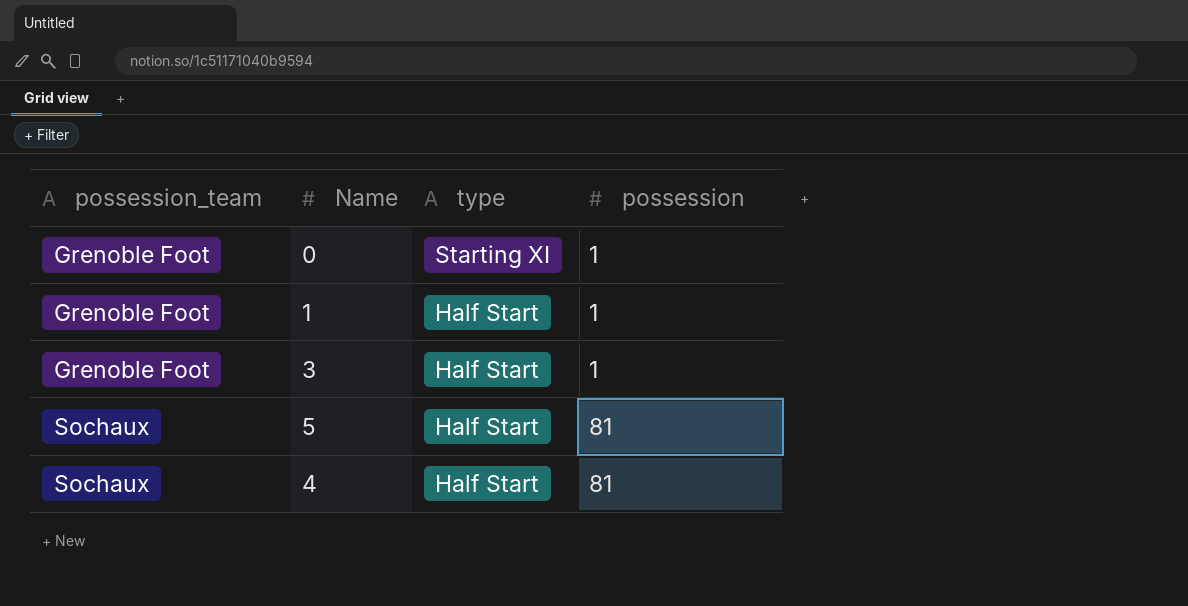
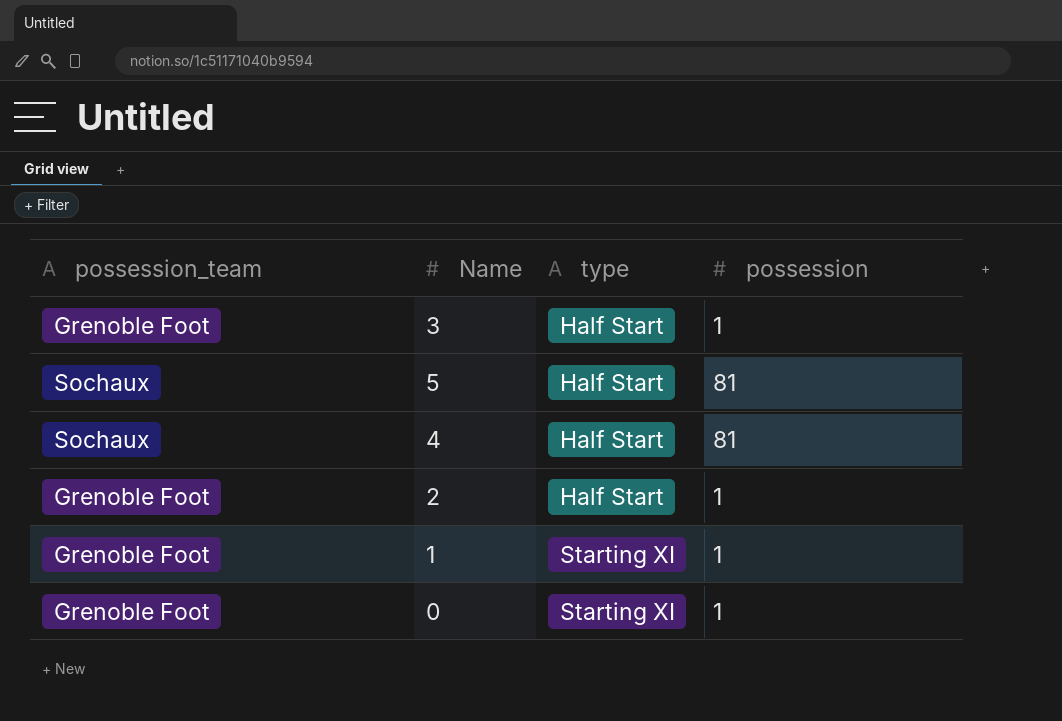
row order: possession_team ascending -> type ascending
row 2: none -> Grenoble Foot | Half Start | 1
1 | type: Half Start -> Starting XI

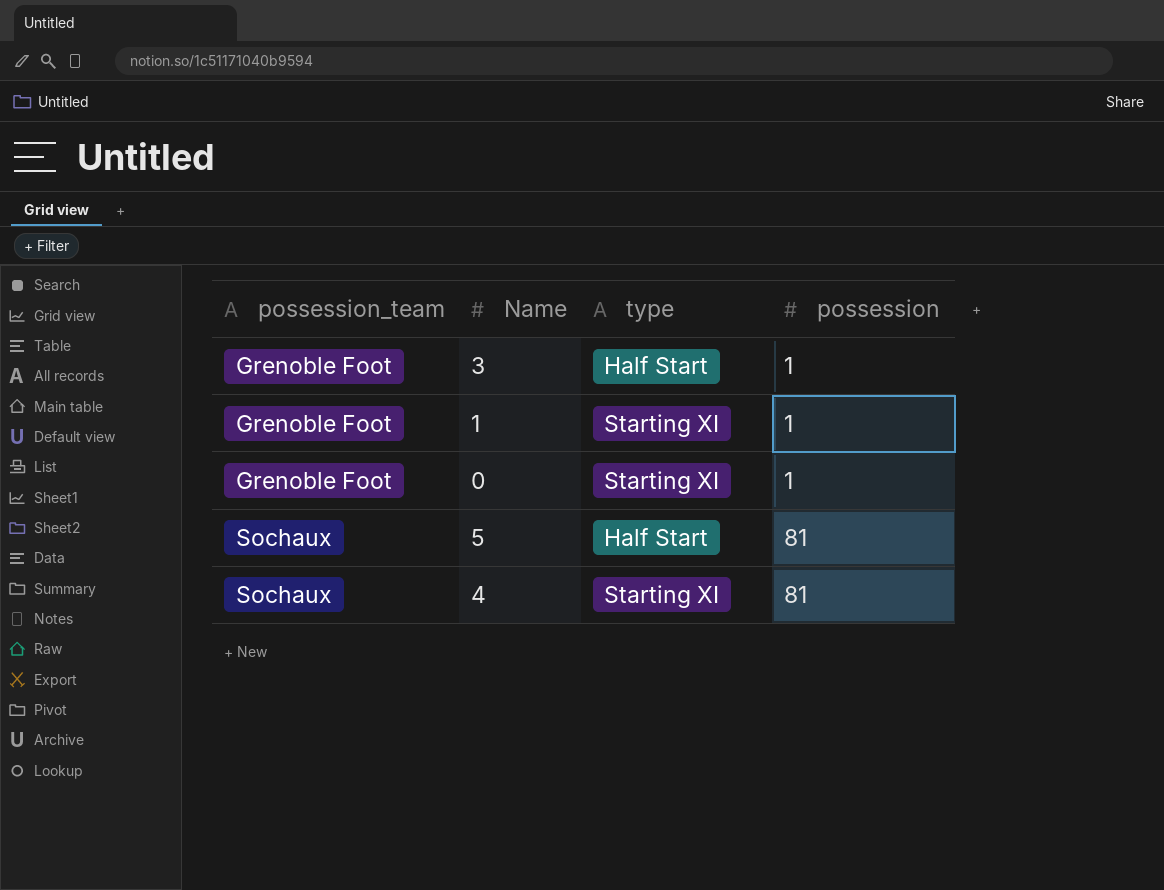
row order: type ascending -> possession_team ascending
row 2: Grenoble Foot | Half Start | 1 -> none
4 | type: Half Start -> Starting XI

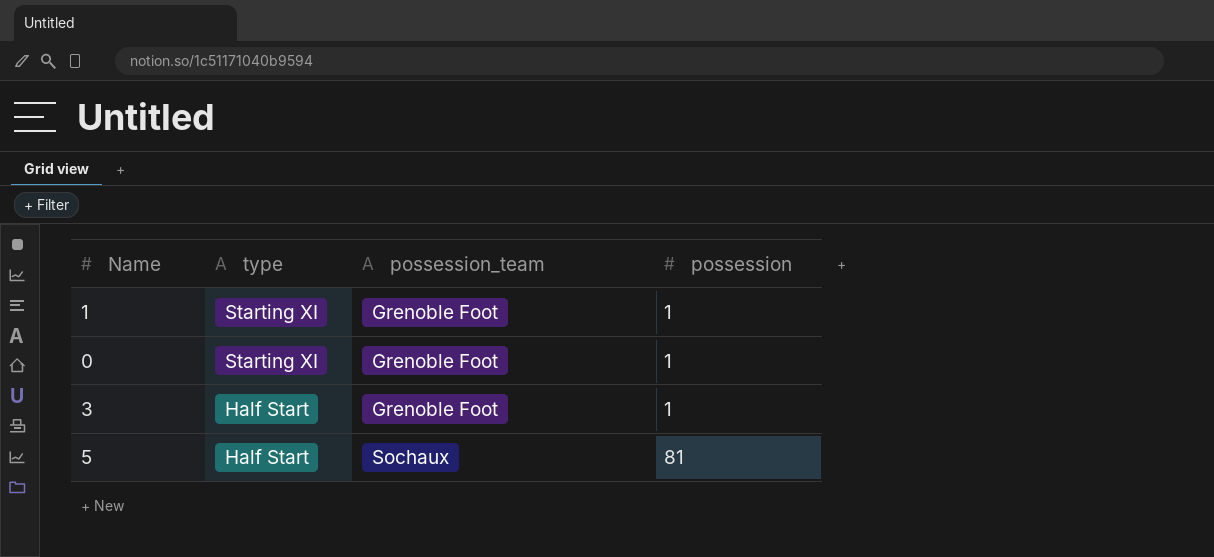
row order: possession_team ascending -> type descending
column possession_team | position: 1 -> 3
row 4: Sochaux | Starting XI | 81 -> none

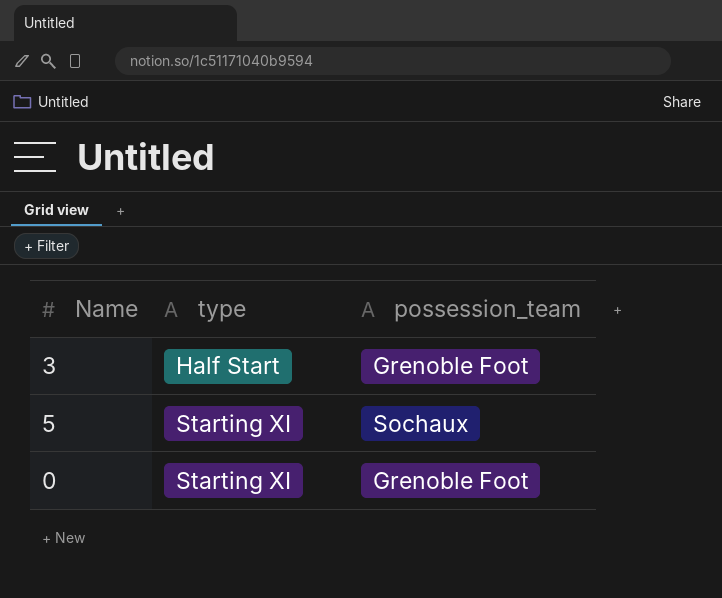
row order: type descending -> type ascending
column possession | position: 4 -> none
row 1: Starting XI | Grenoble Foot | 1 -> none
5 | type: Half Start -> Starting XI

